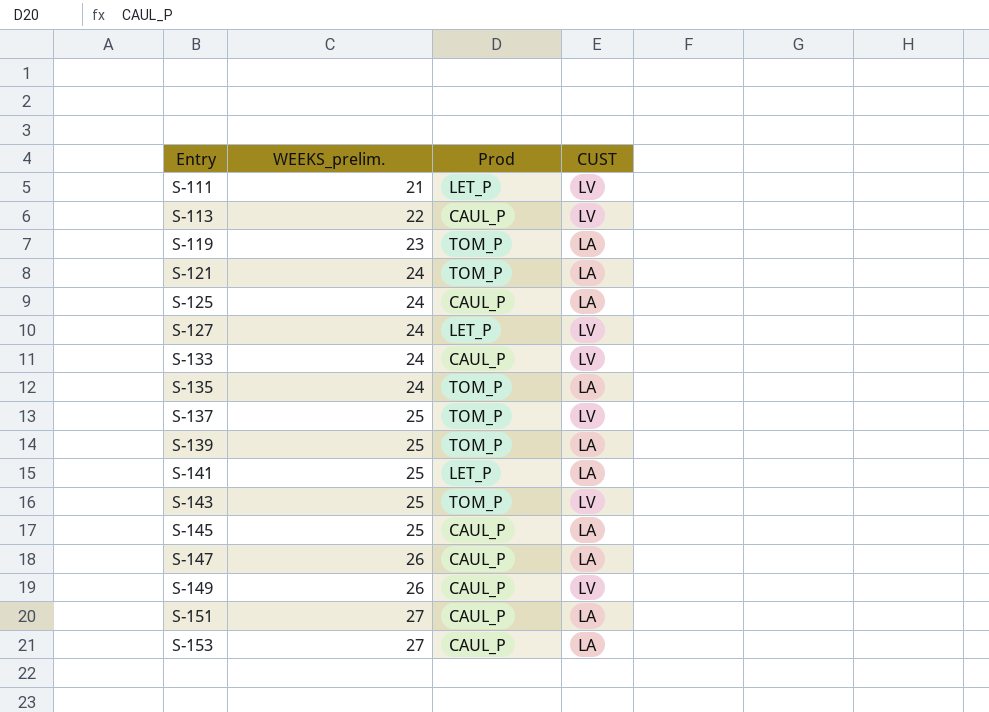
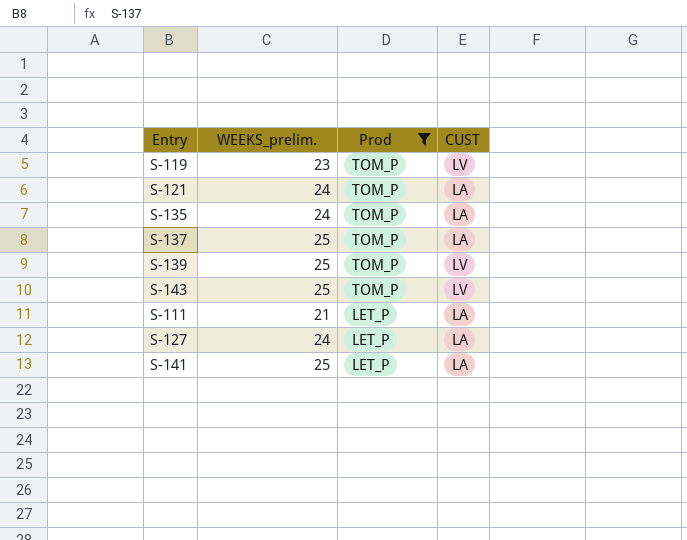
filter: none -> Prod != CAUL_P
row order: Entry ascending -> Prod descending
S-119 | CUST: LA -> LV
S-137 | CUST: LV -> LA
S-139 | CUST: LA -> LV
S-111 | CUST: LV -> LA
S-127 | CUST: LV -> LA

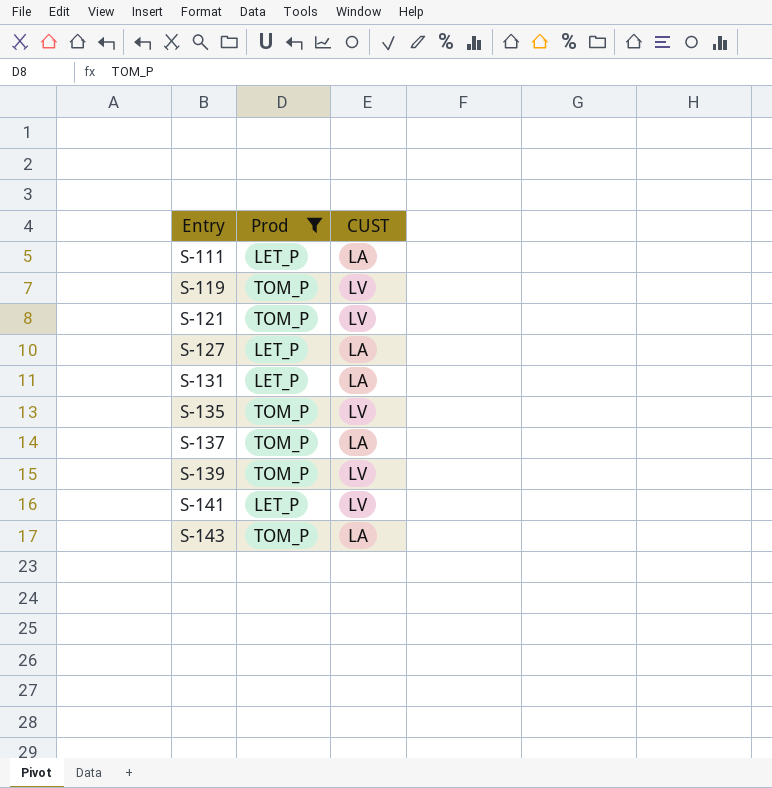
row order: Prod descending -> Entry ascending
column WEEKS_prelim. | position: 2 -> none
S-121 | CUST: LA -> LV
row S-131: none -> LET_P | LA
S-135 | CUST: LA -> LV
S-141 | CUST: LA -> LV
S-143 | CUST: LV -> LA

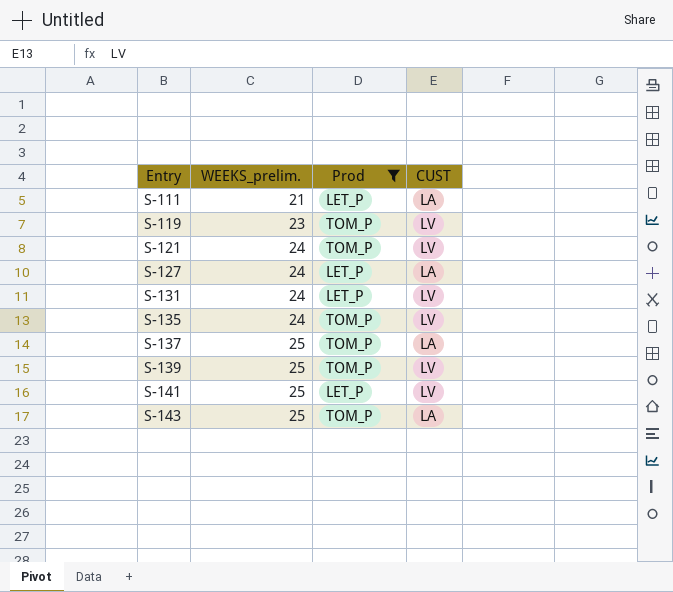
column WEEKS_prelim. | position: none -> 2
S-131 | CUST: LA -> LV

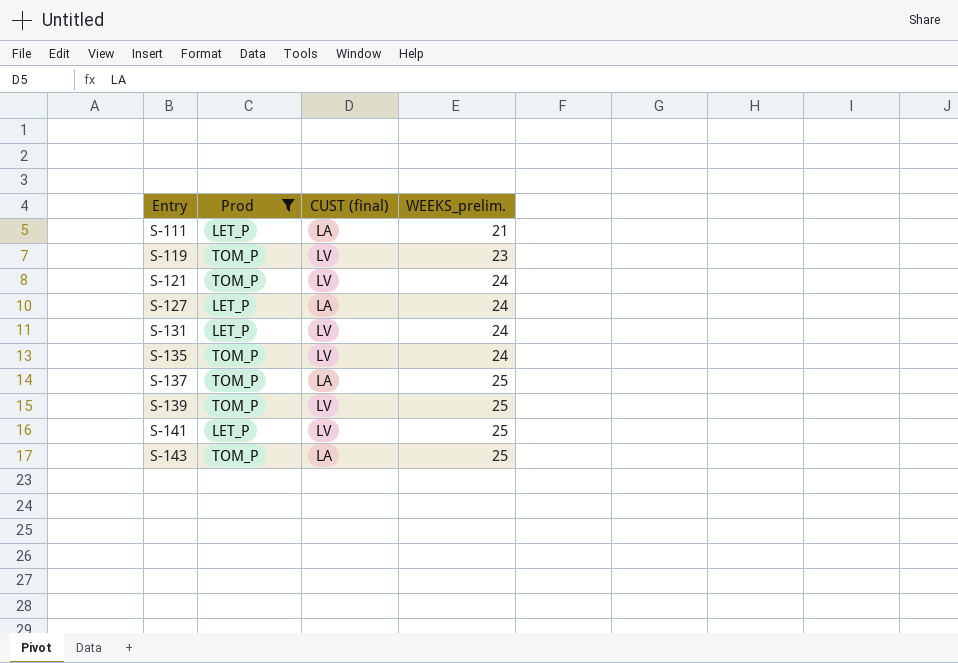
column name: CUST -> CUST (final)
column WEEKS_prelim. | position: 2 -> 4

